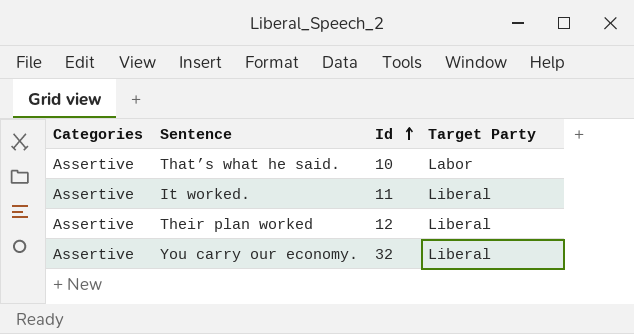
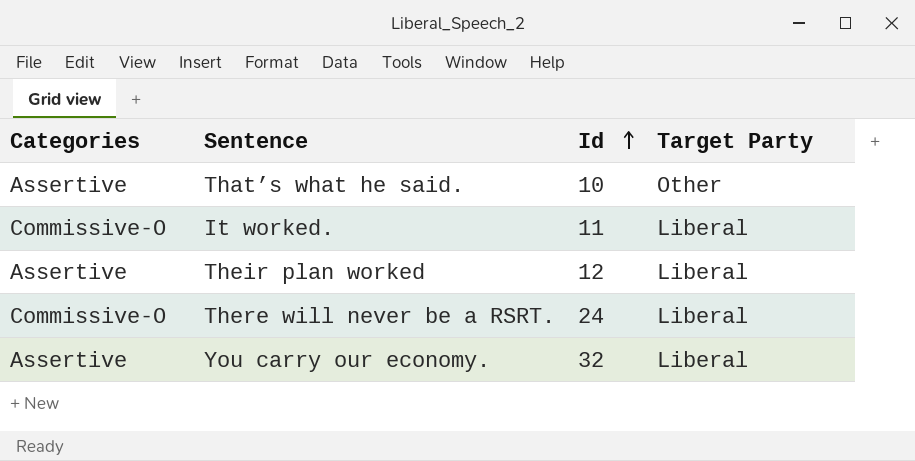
That’s what he said. | Target Party: Labor -> Other
It worked. | Categories: Assertive -> Commissive-O
row There will never be a RSRT.: none -> Commissive-O | 24 | Liberal

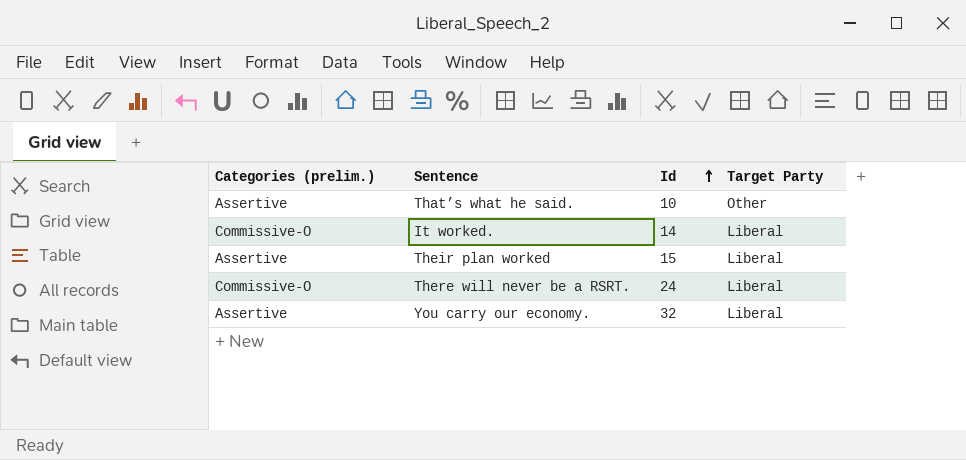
column name: Categories -> Categories (prelim.)
It worked. | Id: 11 -> 14
Their plan worked | Id: 12 -> 15

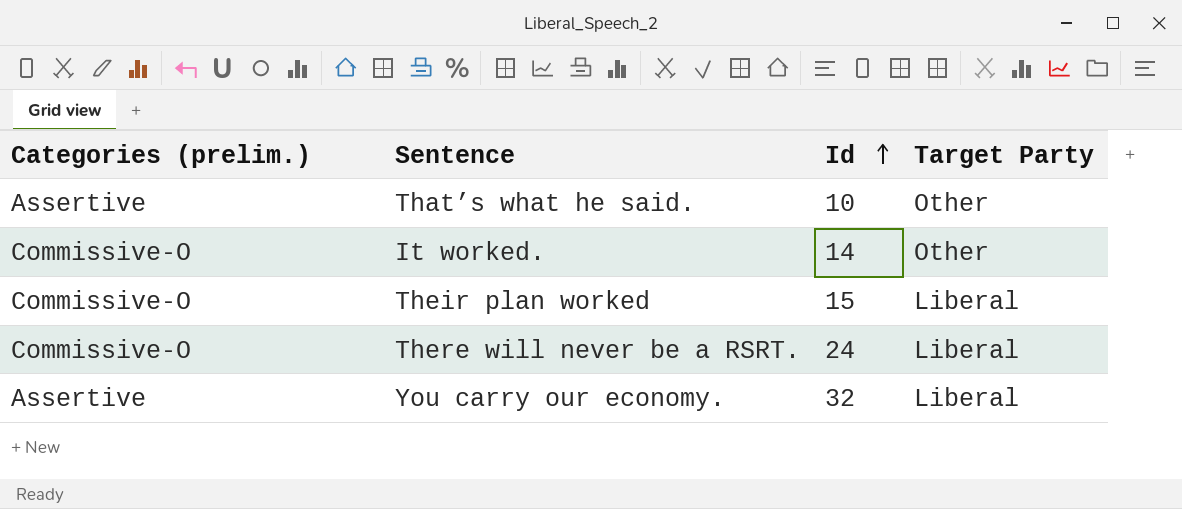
It worked. | Target Party: Liberal -> Other
Their plan worked | Categories (prelim.): Assertive -> Commissive-O

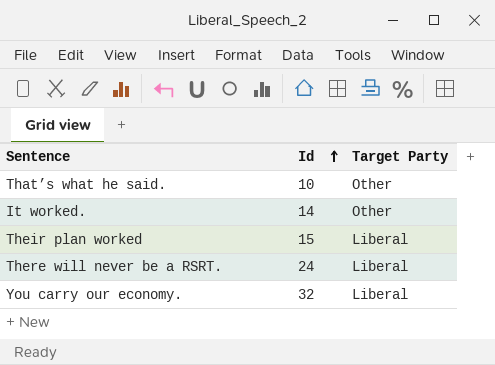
column Categories (prelim.) | position: 1 -> none

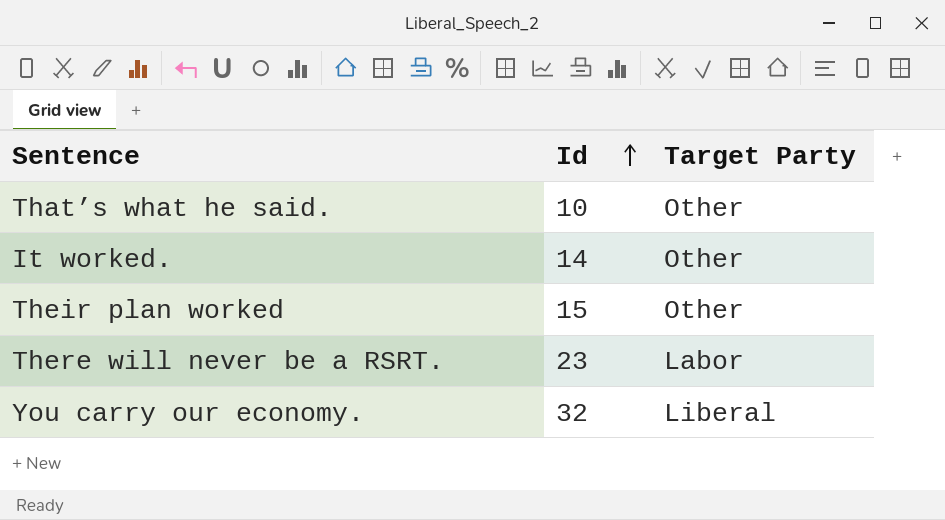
Their plan worked | Target Party: Liberal -> Other
There will never be a RSRT. | Id: 24 -> 23
There will never be a RSRT. | Target Party: Liberal -> Labor

